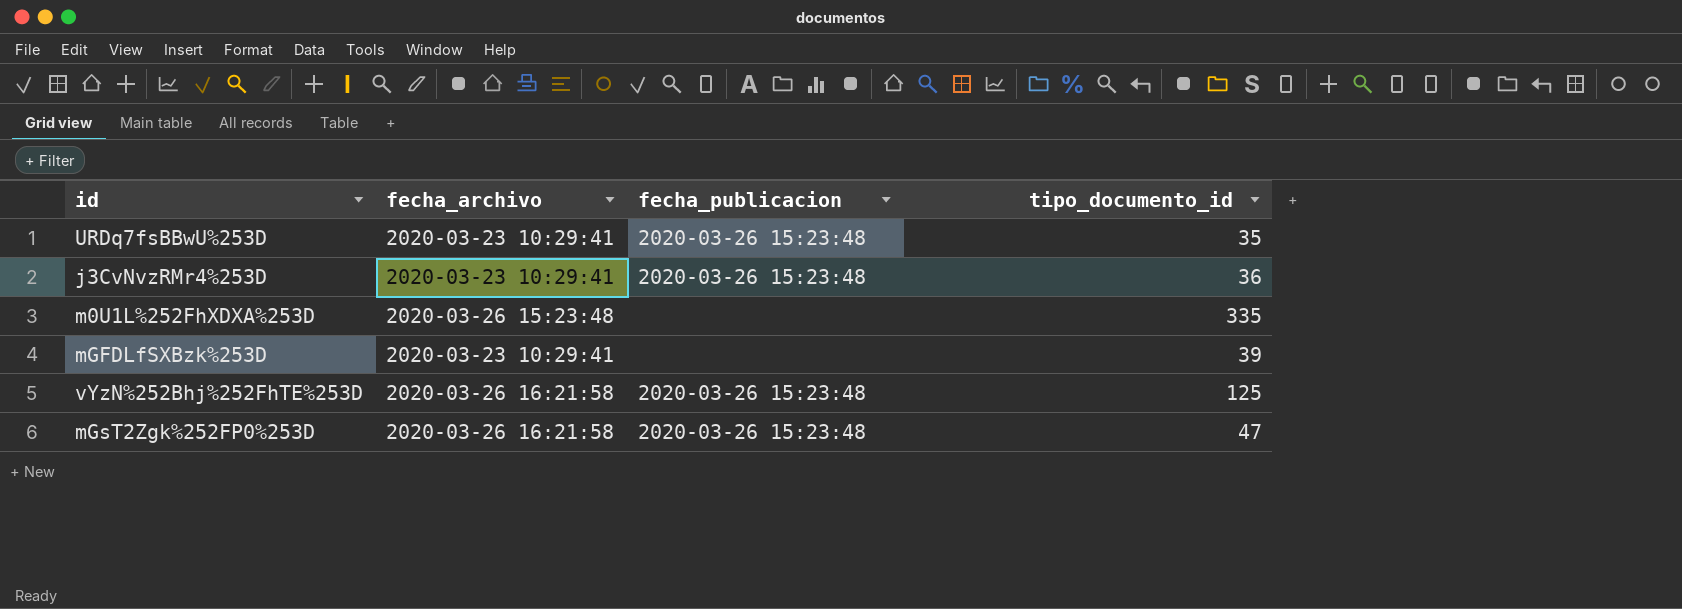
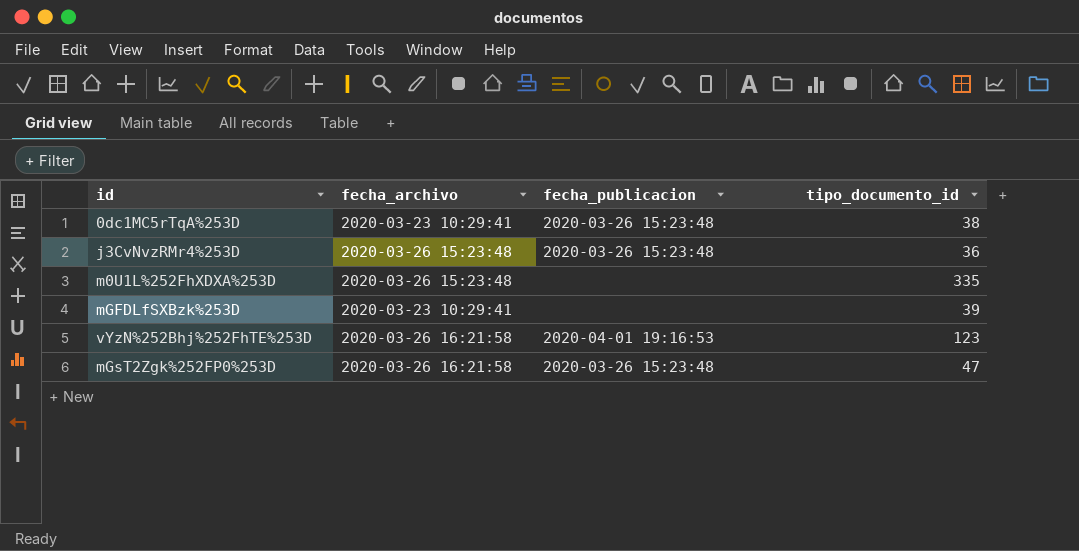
row URDq7fsBBwU%253D: 2020-03-23 10:29:41 | 2020-03-26 15:23:48 | 35 -> none
row 0dc1MC5rTqA%253D: none -> 2020-03-23 10:29:41 | 2020-03-26 15:23:48 | 38
j3CvNvzRMr4%253D | fecha_archivo: 2020-03-23 10:29:41 -> 2020-03-26 15:23:48
vYzN%252Bhj%252FhTE%253D | fecha_publicacion: 2020-03-26 15:23:48 -> 2020-04-01 19:16:53
vYzN%252Bhj%252FhTE%253D | tipo_documento_id: 125 -> 123

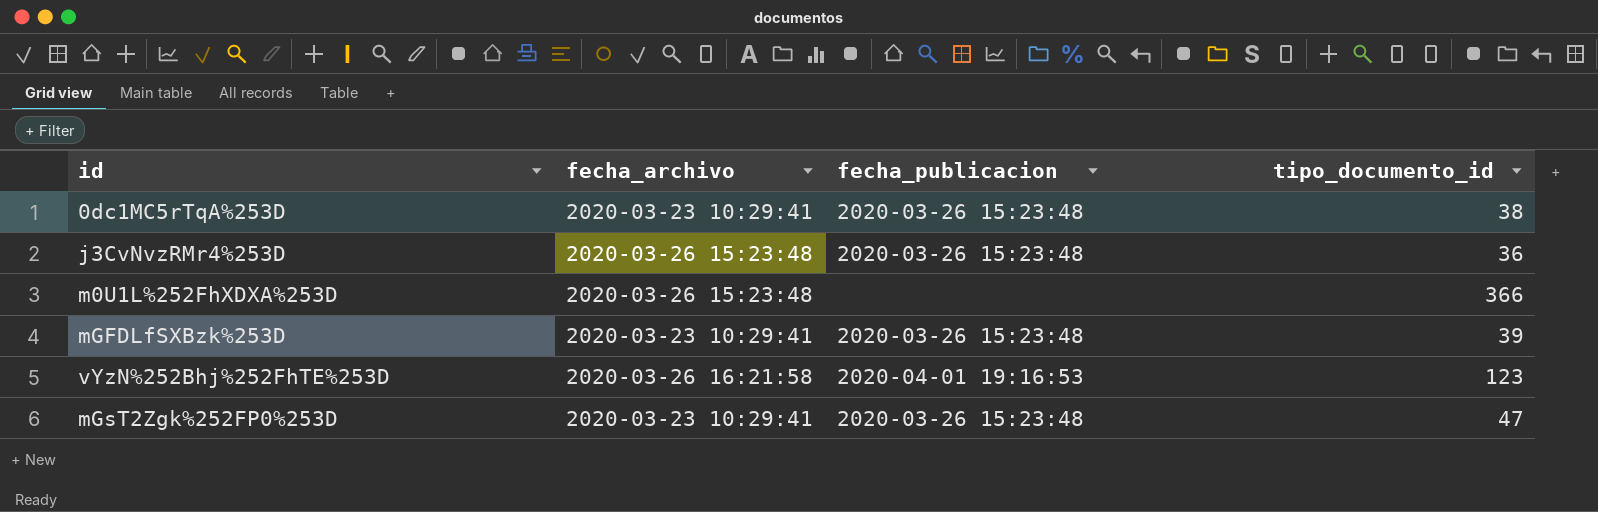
m0U1L%252FhXDXA%253D | tipo_documento_id: 335 -> 366
mGFDLfSXBzk%253D | fecha_publicacion: none -> 2020-03-26 15:23:48
mGsT2Zgk%252FP0%253D | fecha_archivo: 2020-03-26 16:21:58 -> 2020-03-23 10:29:41

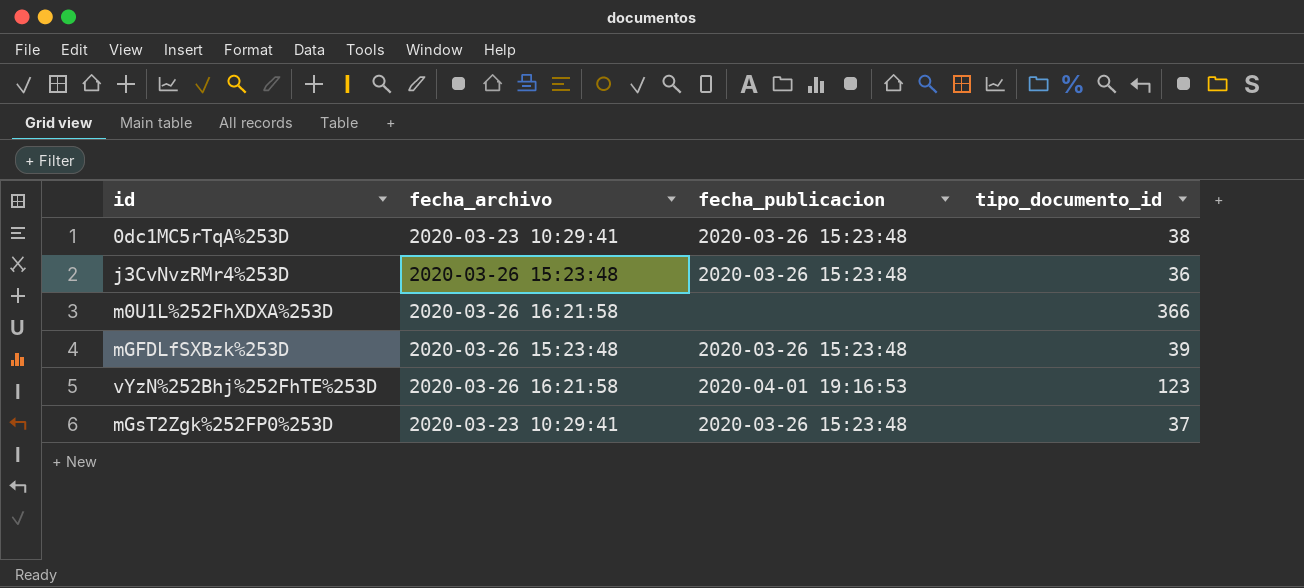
m0U1L%252FhXDXA%253D | fecha_archivo: 2020-03-26 15:23:48 -> 2020-03-26 16:21:58
mGFDLfSXBzk%253D | fecha_archivo: 2020-03-23 10:29:41 -> 2020-03-26 15:23:48
mGsT2Zgk%252FP0%253D | tipo_documento_id: 47 -> 37

